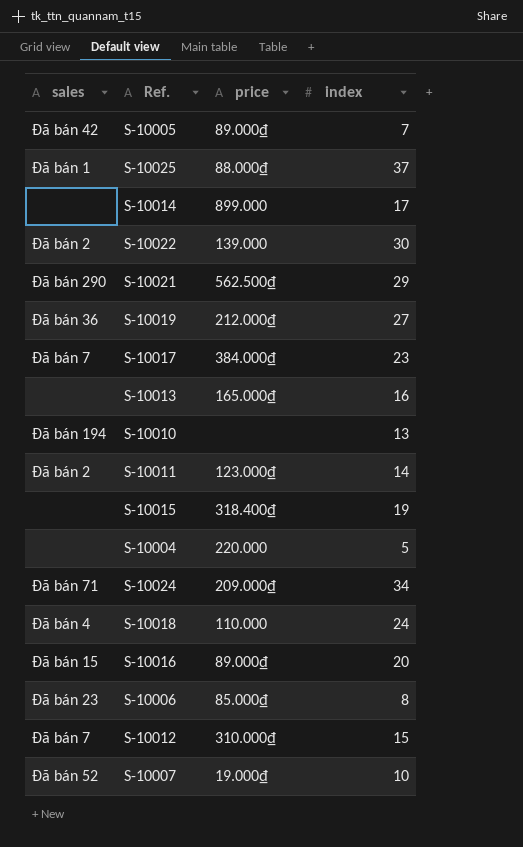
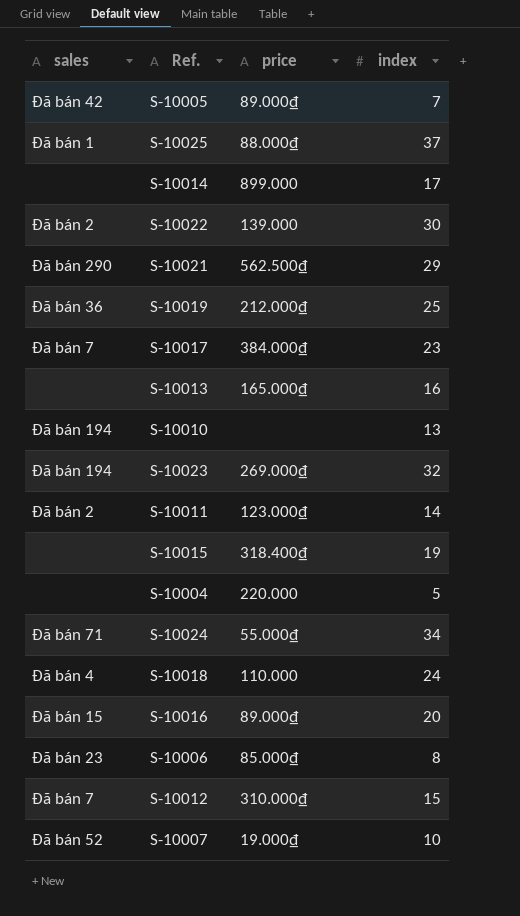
S-10019 | index: 27 -> 25
row S-10023: none -> Đã bán 194 | 269.000₫ | 32
S-10024 | price: 209.000₫ -> 55.000₫

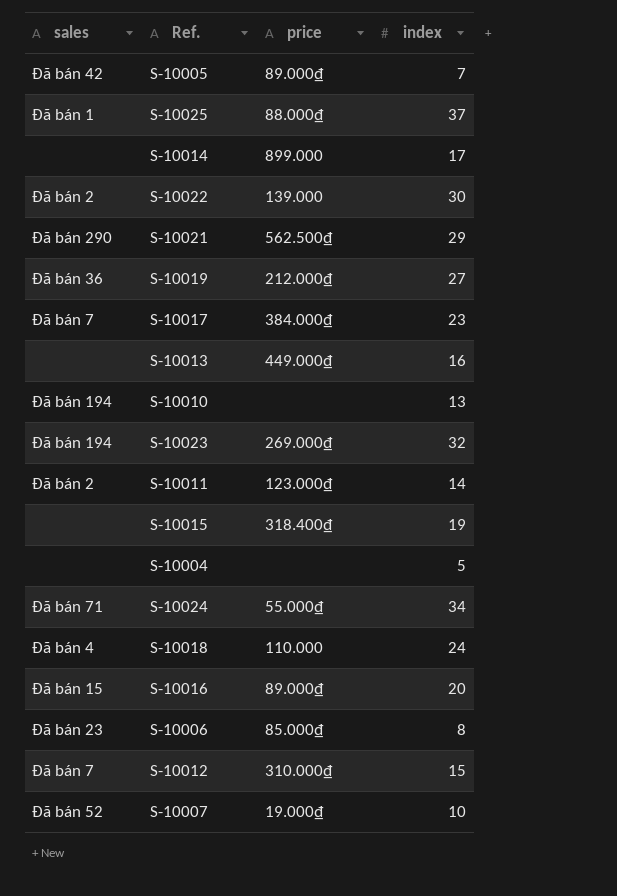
S-10019 | index: 25 -> 27
S-10013 | price: 165.000₫ -> 449.000₫
S-10004 | price: 220.000 -> none

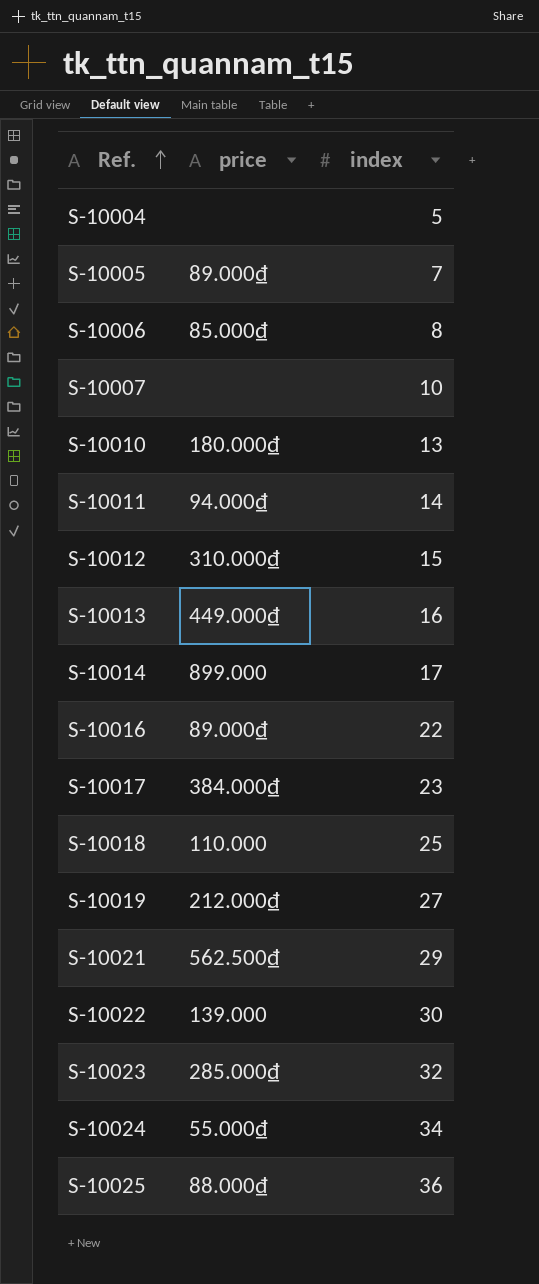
row order: none -> Ref. ascending
column sales | position: 1 -> none
row S-10015: none | 318.400₫ | 19 -> none
S-10007 | price: 19.000₫ -> none
S-10010 | price: none -> 180.000₫
S-10011 | price: 123.000₫ -> 94.000₫
S-10016 | index: 20 -> 22
S-10018 | index: 24 -> 25
S-10023 | price: 269.000₫ -> 285.000₫
S-10025 | index: 37 -> 36

